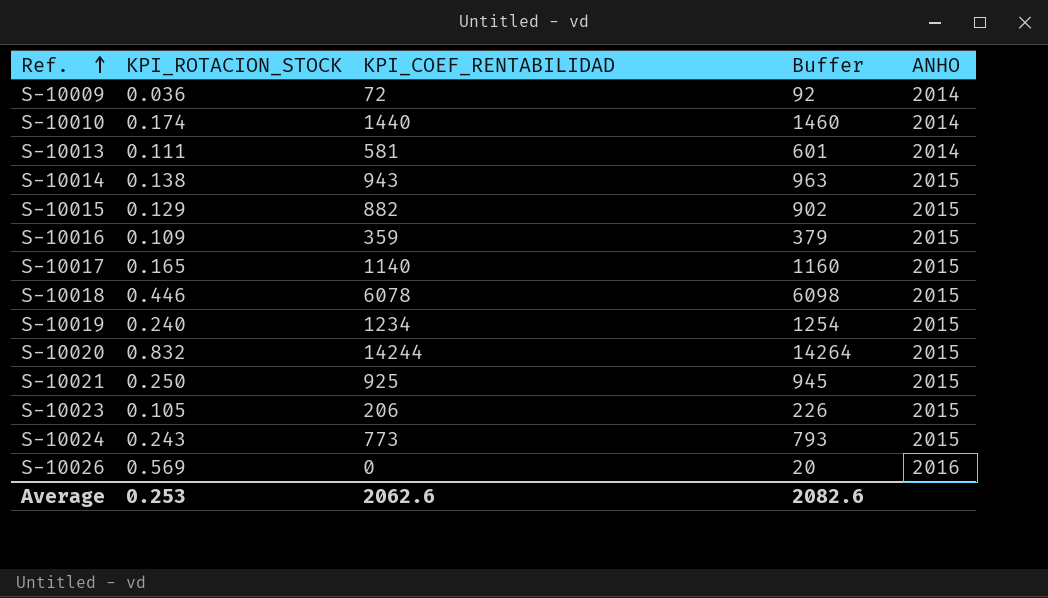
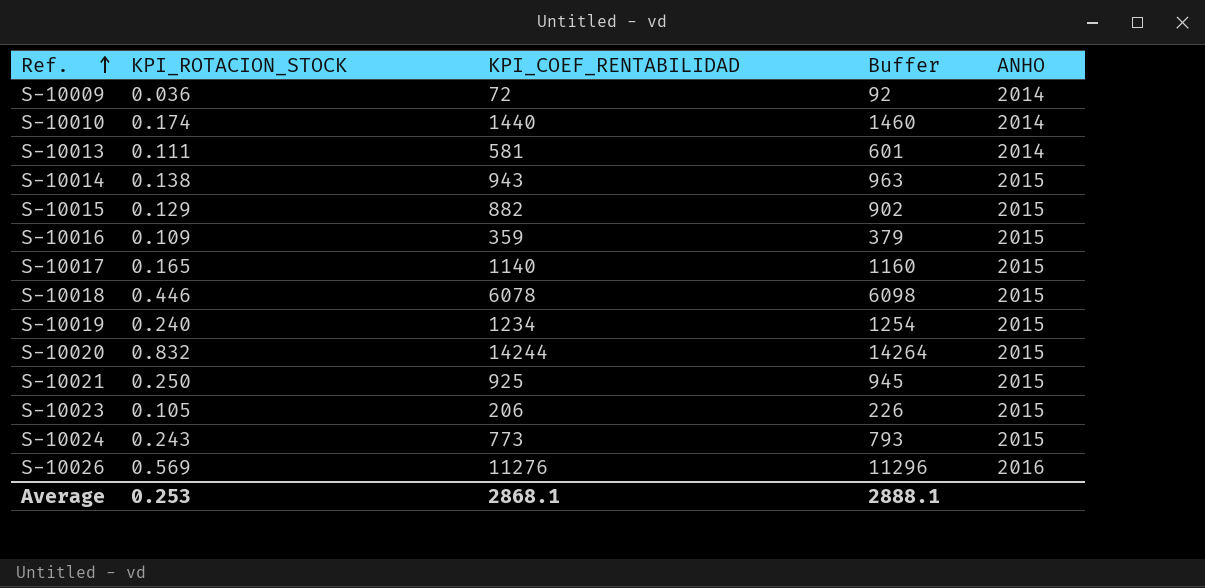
S-10026 | KPI_COEF_RENTABILIDAD: 0 -> 11276
S-10026 | Buffer: 20 -> 11296
Average | KPI_COEF_RENTABILIDAD: 2062.6 -> 2868.1
Average | Buffer: 2082.6 -> 2888.1

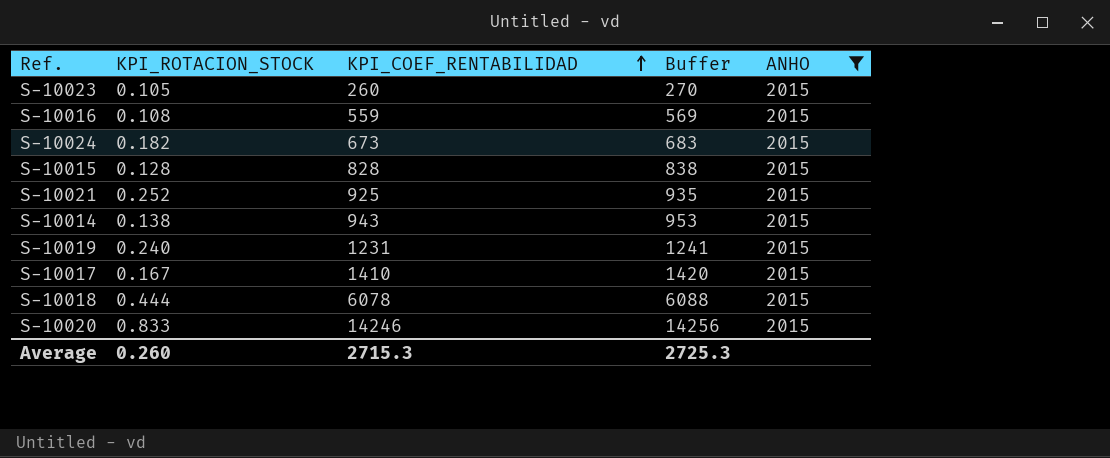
filter: none -> ANHO = 2015
row order: Ref. ascending -> KPI_COEF_RENTABILIDAD ascending
column Buffer | formula: [KPI_COEF_RENTABILIDAD] + 20 -> [KPI_COEF_RENTABILIDAD] + 10
S-10023 | KPI_COEF_RENTABILIDAD: 206 -> 260
S-10016 | KPI_ROTACION_STOCK: 0.109 -> 0.108
S-10016 | KPI_COEF_RENTABILIDAD: 359 -> 559
S-10024 | KPI_ROTACION_STOCK: 0.243 -> 0.182
S-10024 | KPI_COEF_RENTABILIDAD: 773 -> 673
S-10015 | KPI_ROTACION_STOCK: 0.129 -> 0.128
S-10015 | KPI_COEF_RENTABILIDAD: 882 -> 828
S-10021 | KPI_ROTACION_STOCK: 0.250 -> 0.252
S-10019 | KPI_COEF_RENTABILIDAD: 1234 -> 1231
S-10017 | KPI_ROTACION_STOCK: 0.165 -> 0.167
S-10017 | KPI_COEF_RENTABILIDAD: 1140 -> 1410
S-10018 | KPI_ROTACION_STOCK: 0.446 -> 0.444
S-10020 | KPI_ROTACION_STOCK: 0.832 -> 0.833
S-10020 | KPI_COEF_RENTABILIDAD: 14244 -> 14246
Average | KPI_ROTACION_STOCK: 0.253 -> 0.260
Average | KPI_COEF_RENTABILIDAD: 2868.1 -> 2715.3
Average | Buffer: 2888.1 -> 2725.3

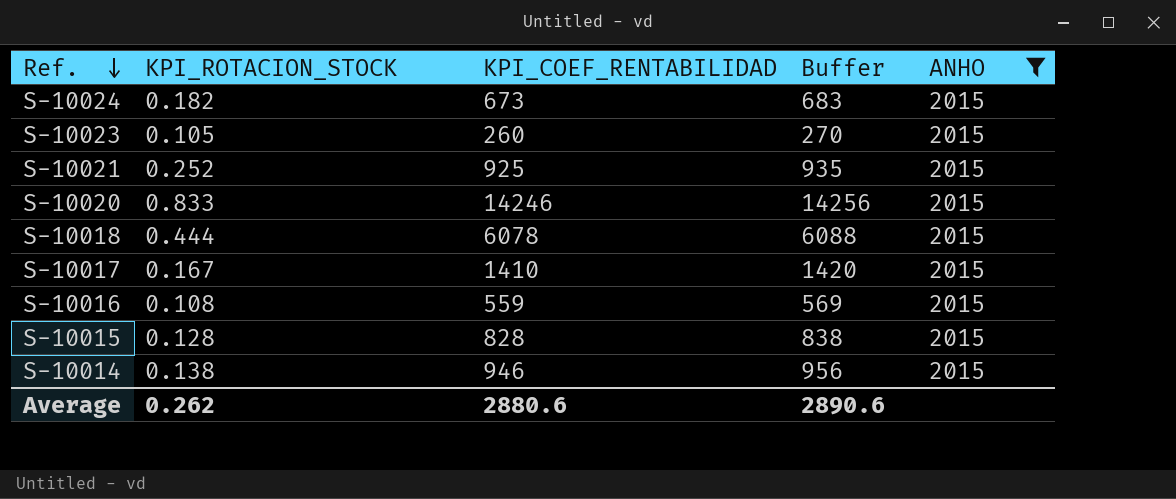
row order: KPI_COEF_RENTABILIDAD ascending -> Ref. descending
row S-10019: 0.240 | 1231 | 1241 | 2015 -> none
S-10014 | KPI_COEF_RENTABILIDAD: 943 -> 946
S-10014 | Buffer: 953 -> 956
Average | KPI_ROTACION_STOCK: 0.260 -> 0.262
Average | KPI_COEF_RENTABILIDAD: 2715.3 -> 2880.6
Average | Buffer: 2725.3 -> 2890.6

